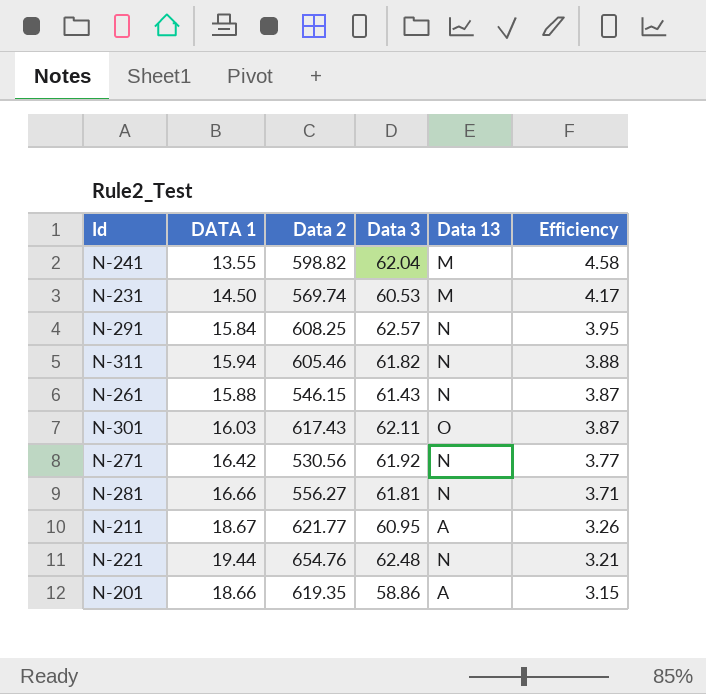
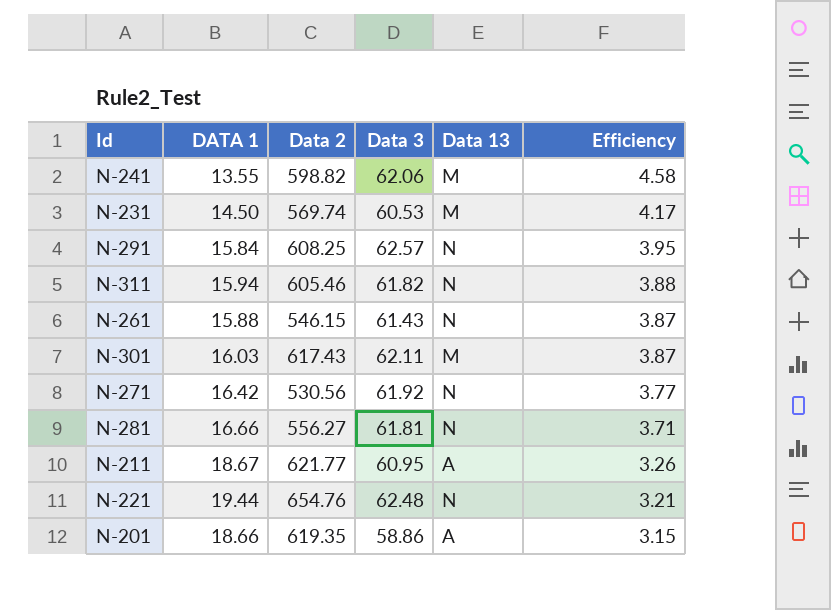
N-241 | Data 3: 62.04 -> 62.06
N-301 | Data 13: O -> M

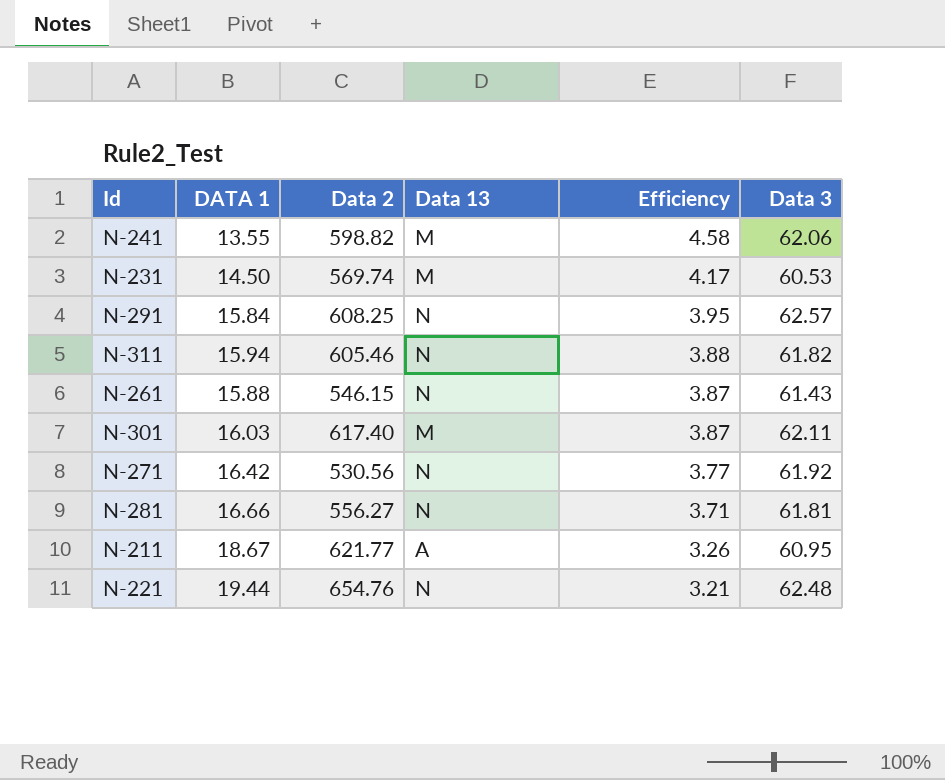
column Data 3 | position: 4 -> 6
row N-201: 18.66 | 619.35 | 58.86 | A | 3.15 -> none
N-301 | Data 2: 617.43 -> 617.40

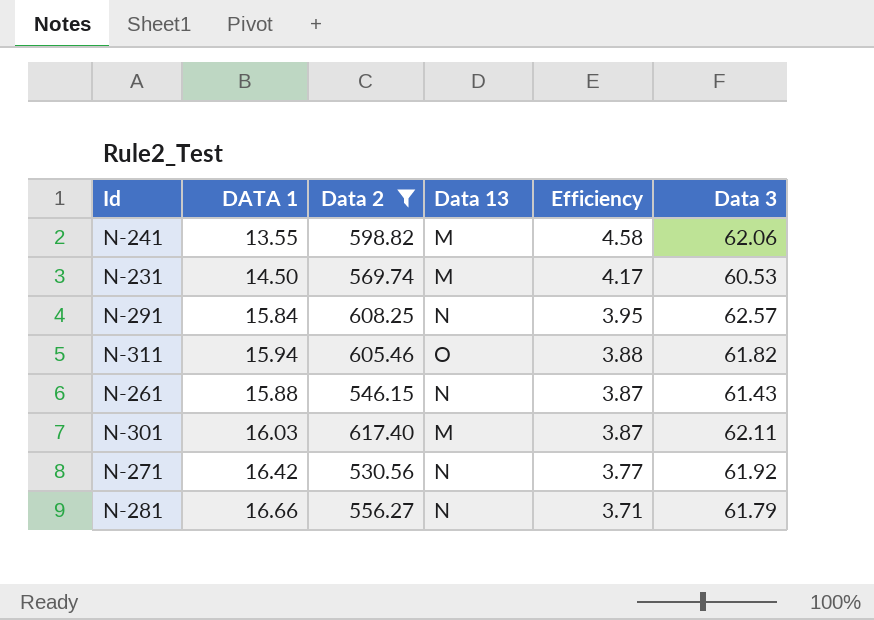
filter: none -> Data 2 <= 617.40
N-311 | Data 13: N -> O
N-281 | Data 3: 61.81 -> 61.79

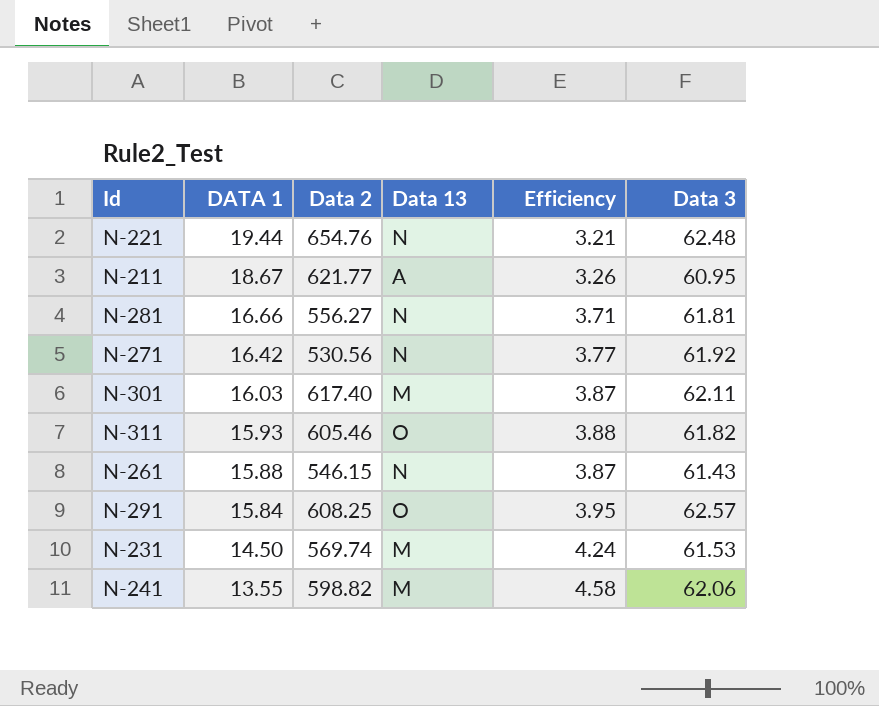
filter: Data 2 <= 617.40 -> none
row order: Efficiency descending -> DATA 1 descending
N-281 | Data 3: 61.79 -> 61.81
N-311 | DATA 1: 15.94 -> 15.93
N-291 | Data 13: N -> O
N-231 | Efficiency: 4.17 -> 4.24
N-231 | Data 3: 60.53 -> 61.53

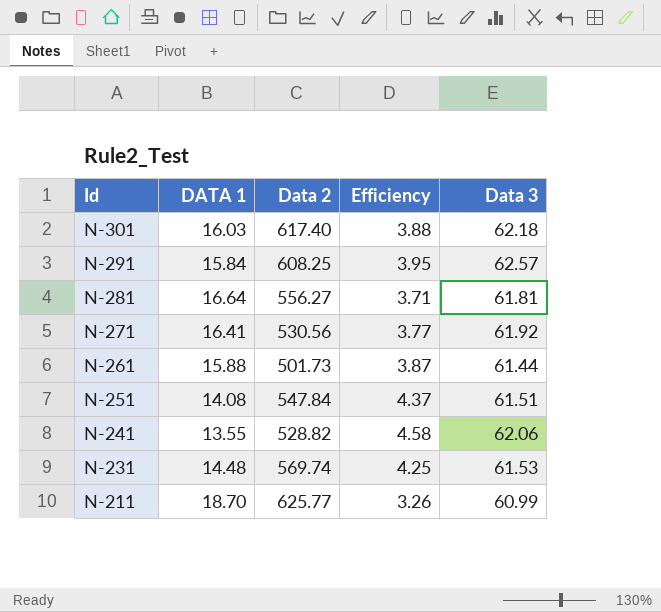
row order: DATA 1 descending -> Id descending
column Data 13 | position: 4 -> none
row N-221: 19.44 | 654.76 | N | 3.21 | 62.48 -> none
row N-311: 15.93 | 605.46 | O | 3.88 | 61.82 -> none
N-301 | Efficiency: 3.87 -> 3.88
N-301 | Data 3: 62.11 -> 62.18
N-281 | DATA 1: 16.66 -> 16.64
N-271 | DATA 1: 16.42 -> 16.41
N-261 | Data 2: 546.15 -> 501.73
N-261 | Data 3: 61.43 -> 61.44
row N-251: none -> 14.08 | 547.84 | 4.37 | 61.51
N-241 | Data 2: 598.82 -> 528.82
N-231 | DATA 1: 14.50 -> 14.48
N-231 | Efficiency: 4.24 -> 4.25
N-211 | DATA 1: 18.67 -> 18.70
N-211 | Data 2: 621.77 -> 625.77
N-211 | Data 3: 60.95 -> 60.99

